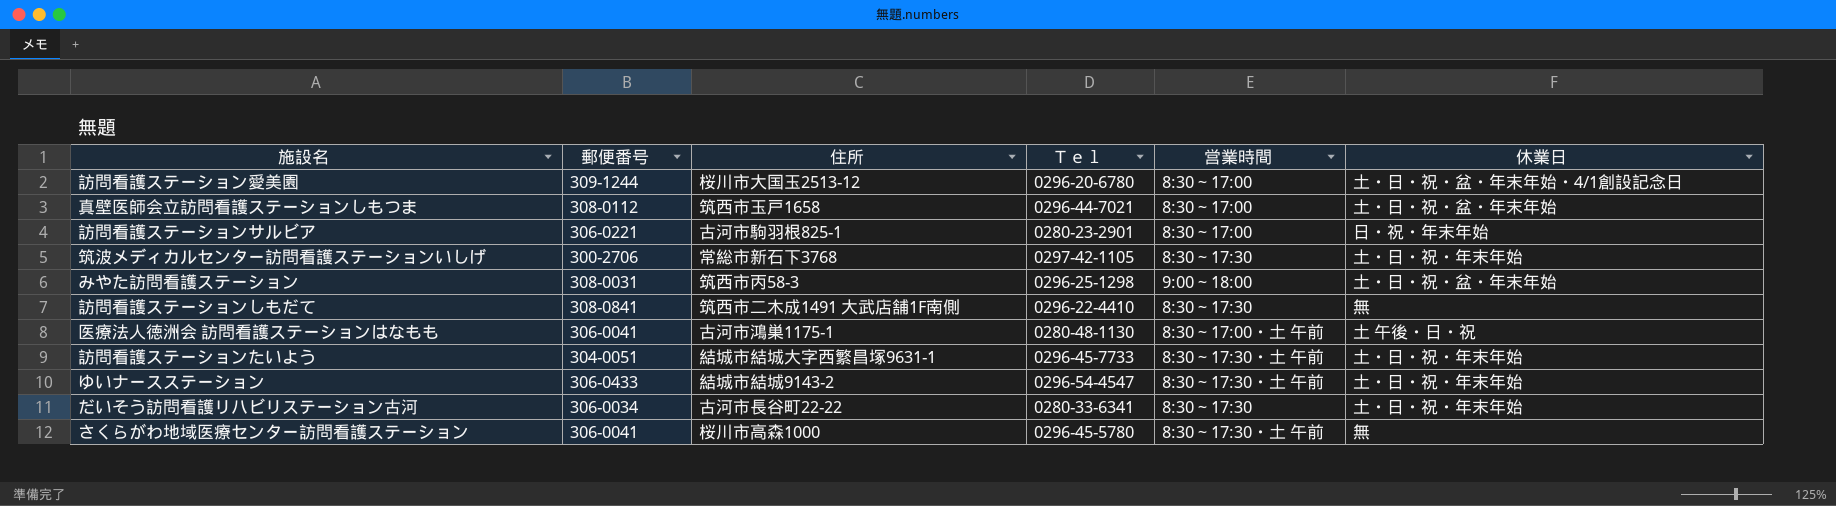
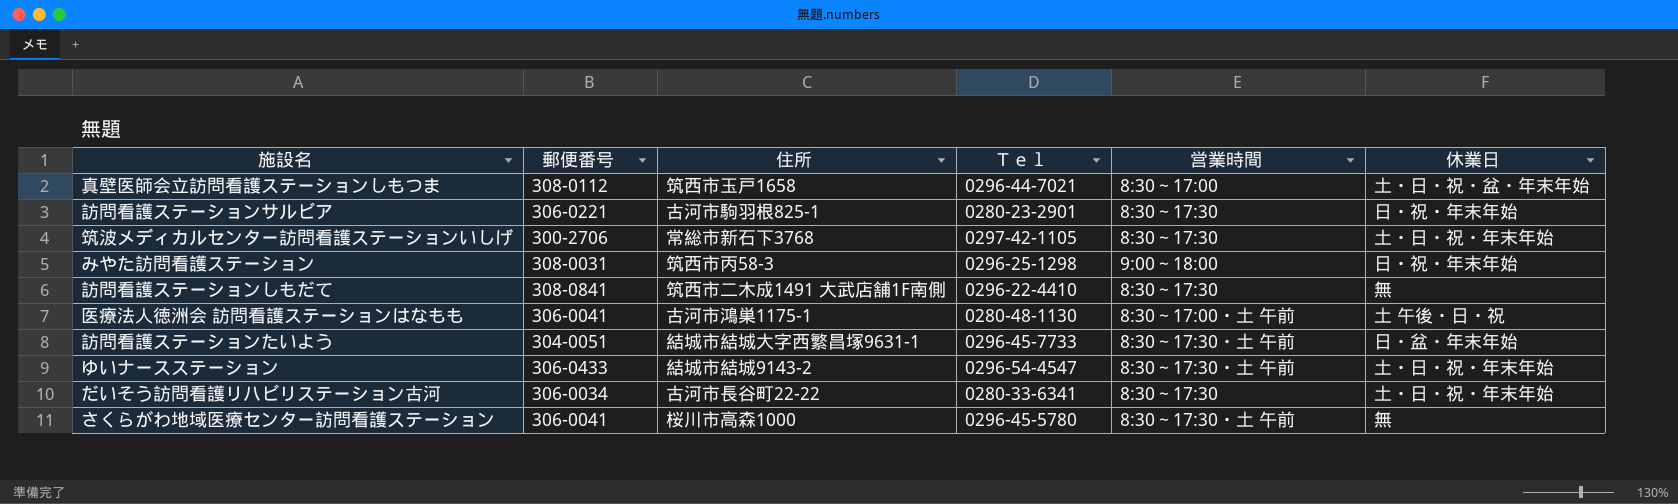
row 訪問看護ステーション愛美園: 309-1244 | 桜川市大国玉2513-12 | 0296-20-6780 | 8:30～17:00 | 土・日・祝・盆・年末年始・4/1創設記念日 -> none
訪問看護ステーションサルビア | 営業時間: 8:30～17:00 -> 8:30～17:30
みやた訪問看護ステーション | 休業日: 土・日・祝・盆・年末年始 -> 日・祝・年末年始
訪問看護ステーションたいよう | 休業日: 土・日・祝・年末年始 -> 日・盆・年末年始

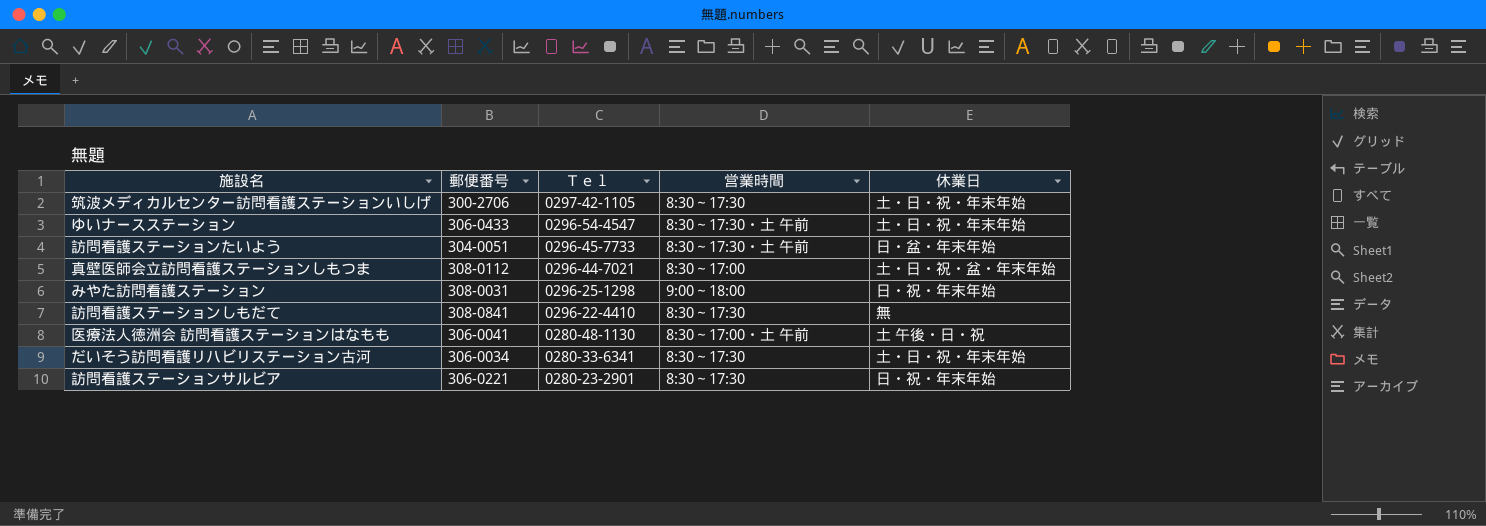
row order: none -> Ｔｅｌ descending
column 住所 | position: 3 -> none
row さくらがわ地域医療センター訪問看護ステーション: 306-0041 | 桜川市高森1000 | 0296-45-5780 | 8:30～17:30・土 午前 | 無 -> none

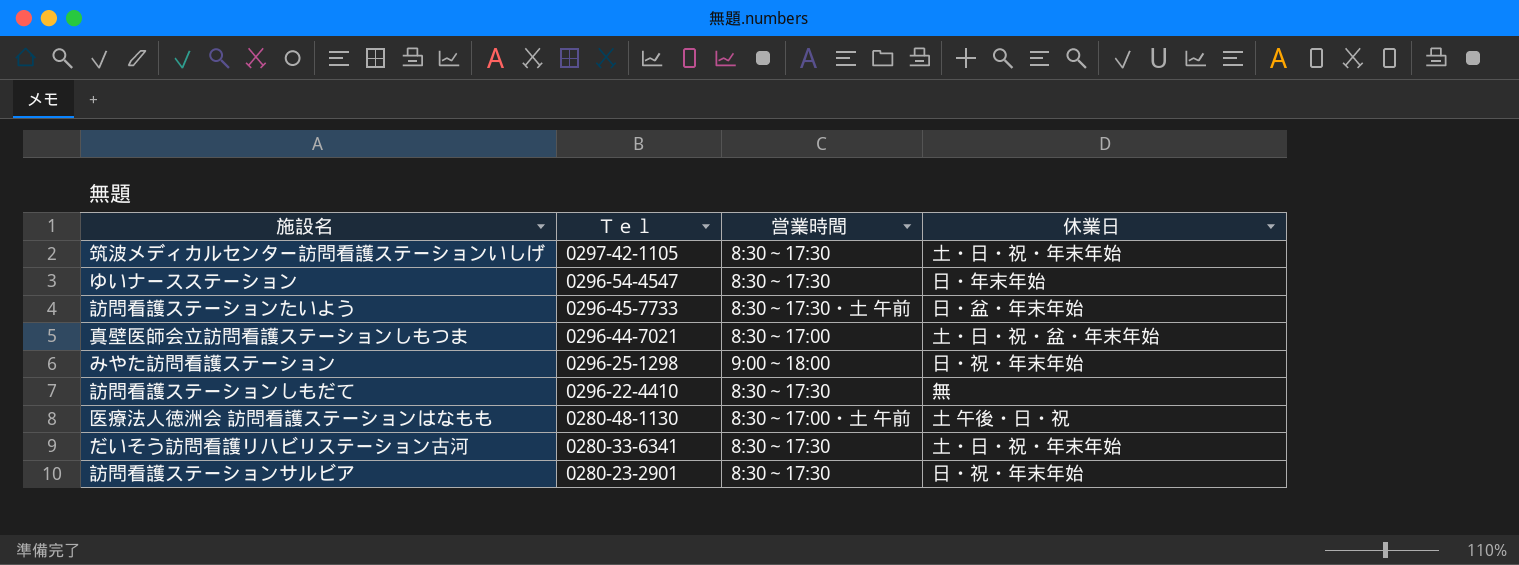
column 郵便番号 | position: 2 -> none
ゆいナースステーション | 営業時間: 8:30～17:30・土 午前 -> 8:30～17:30
ゆいナースステーション | 休業日: 土・日・祝・年末年始 -> 日・年末年始

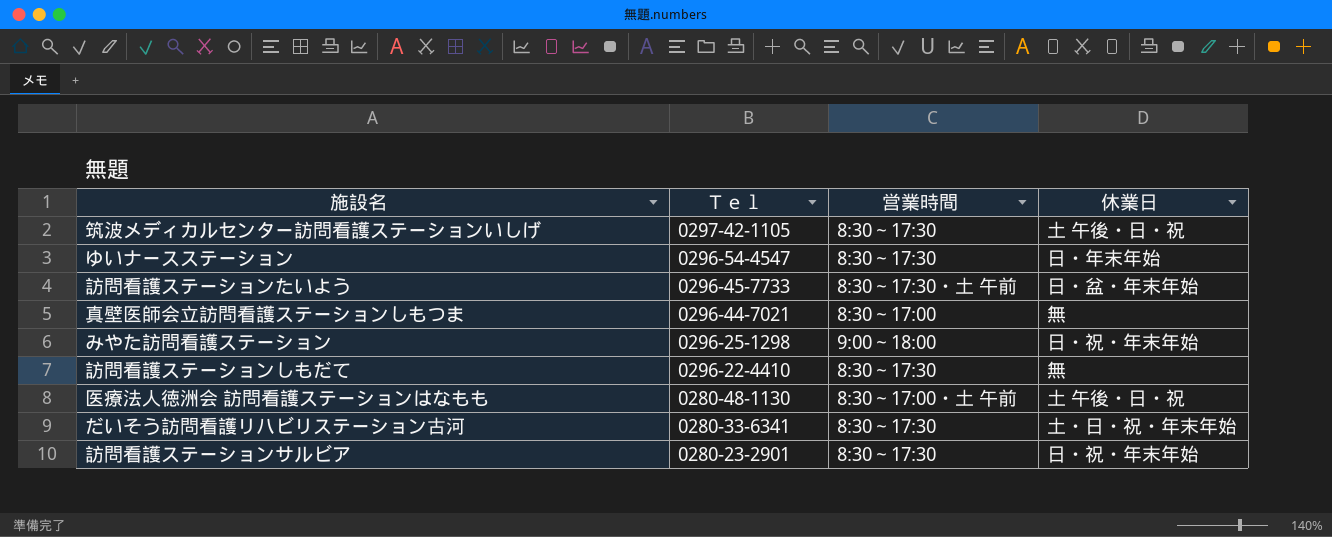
筑波メディカルセンター訪問看護ステーションいしげ | 休業日: 土・日・祝・年末年始 -> 土 午後・日・祝
真壁医師会立訪問看護ステーションしもつま | 休業日: 土・日・祝・盆・年末年始 -> 無

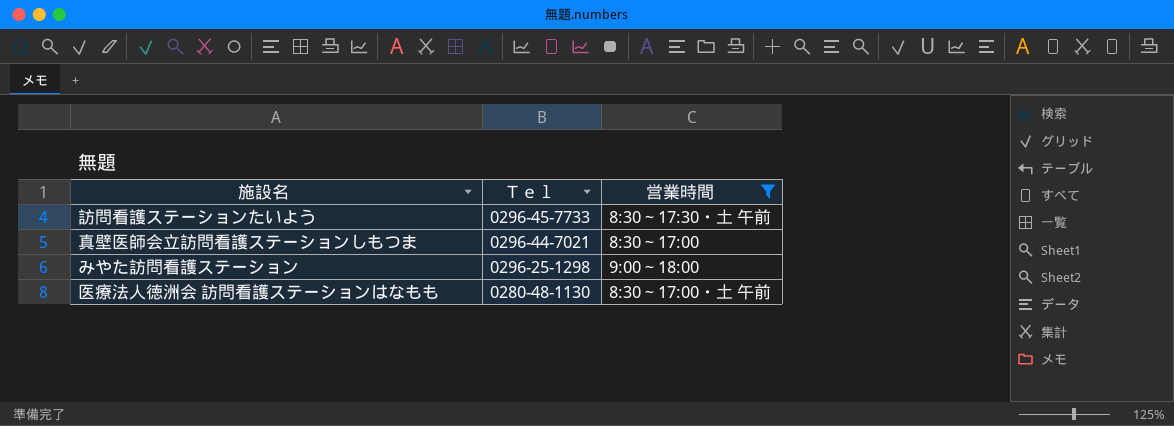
filter: none -> 営業時間 != 8:30～17:30
column 休業日 | position: 4 -> none

